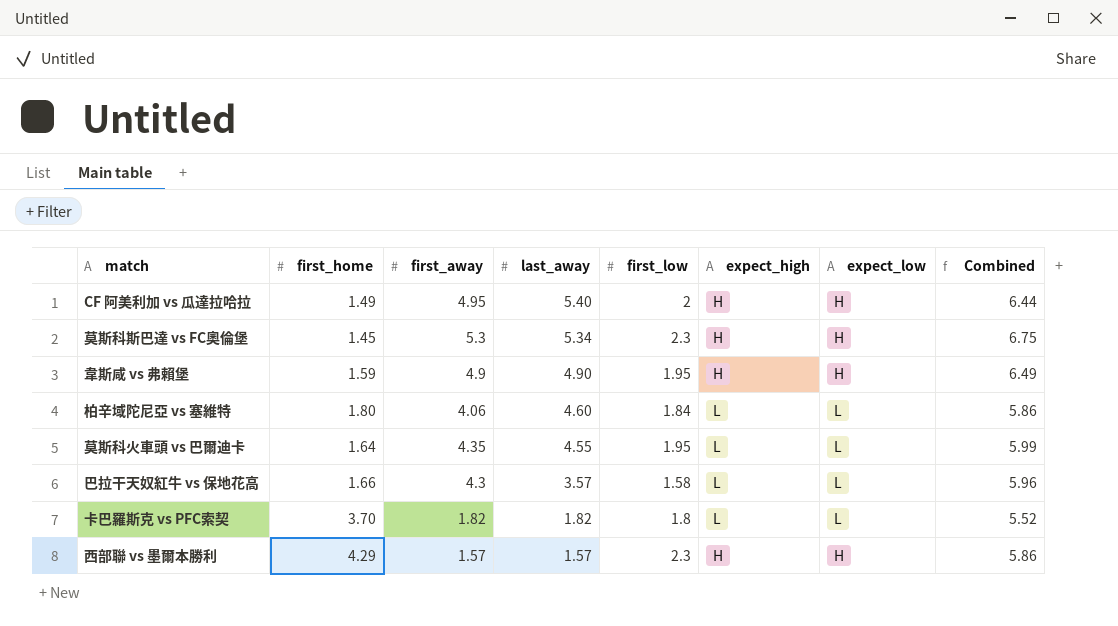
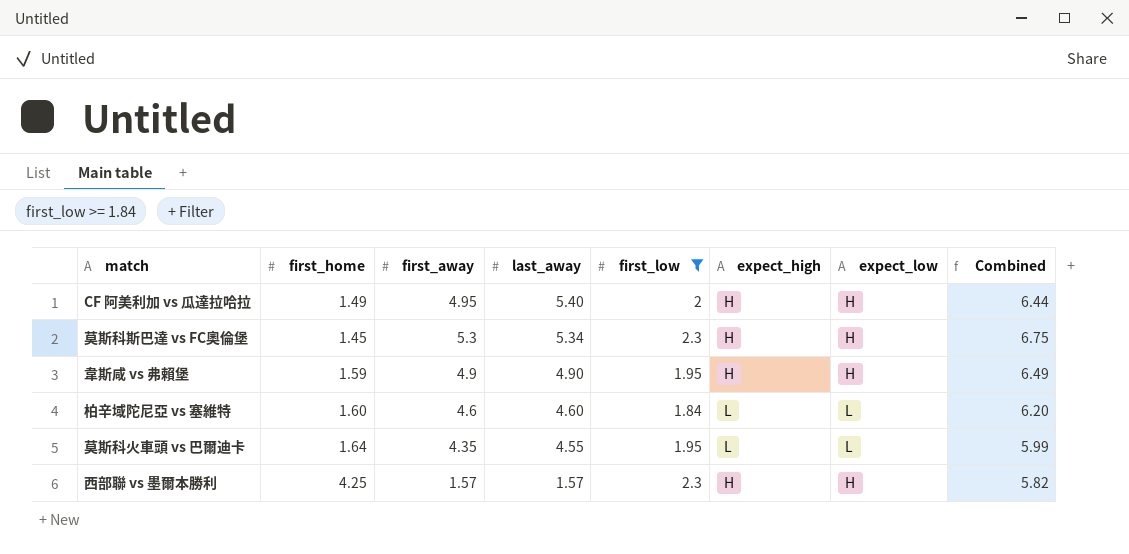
filter: none -> first_low >= 1.84
柏辛域陀尼亞 vs 塞維特 | first_home: 1.80 -> 1.60
柏辛域陀尼亞 vs 塞維特 | first_away: 4.06 -> 4.6
柏辛域陀尼亞 vs 塞維特 | Combined: 5.86 -> 6.20
西部聯 vs 墨爾本勝利 | first_home: 4.29 -> 4.25
西部聯 vs 墨爾本勝利 | Combined: 5.86 -> 5.82

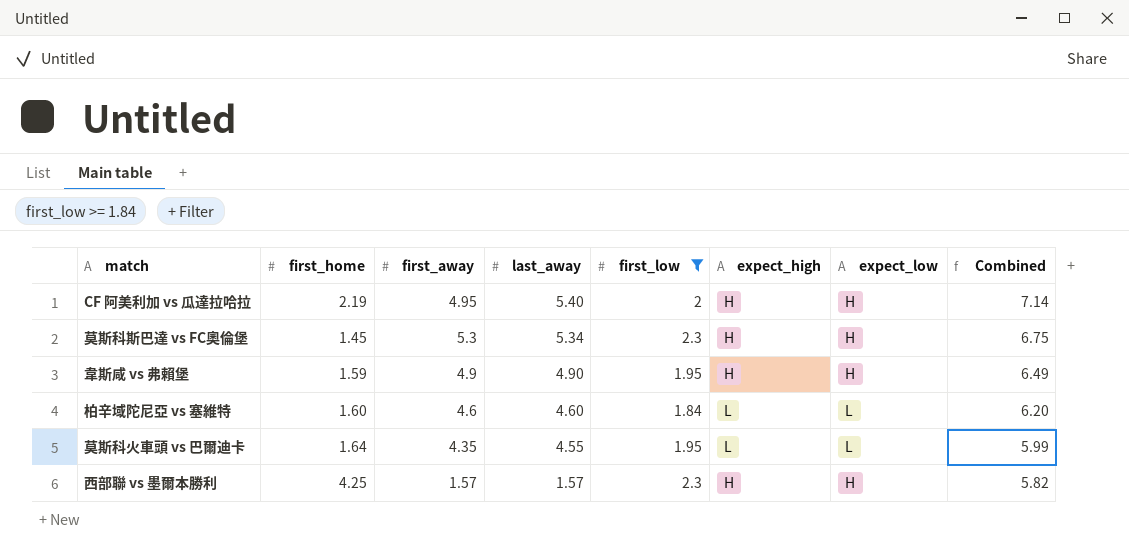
CF 阿美利加 vs 瓜達拉哈拉 | first_home: 1.49 -> 2.19
CF 阿美利加 vs 瓜達拉哈拉 | Combined: 6.44 -> 7.14

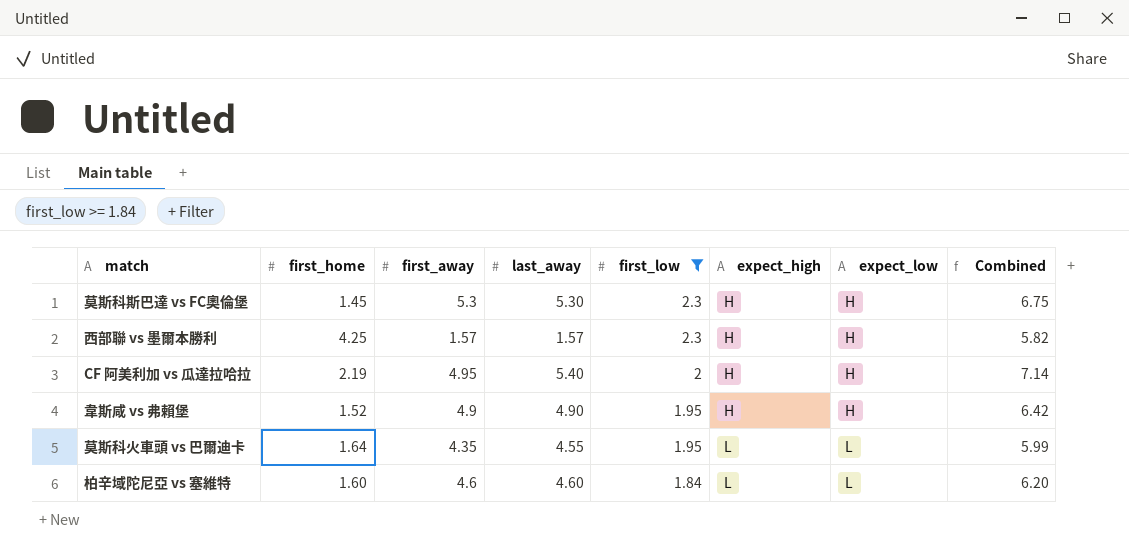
row order: last_away descending -> first_low descending
莫斯科斯巴達 vs FC奧倫堡 | last_away: 5.34 -> 5.30
韋斯咸 vs 弗賴堡 | first_home: 1.59 -> 1.52
韋斯咸 vs 弗賴堡 | Combined: 6.49 -> 6.42

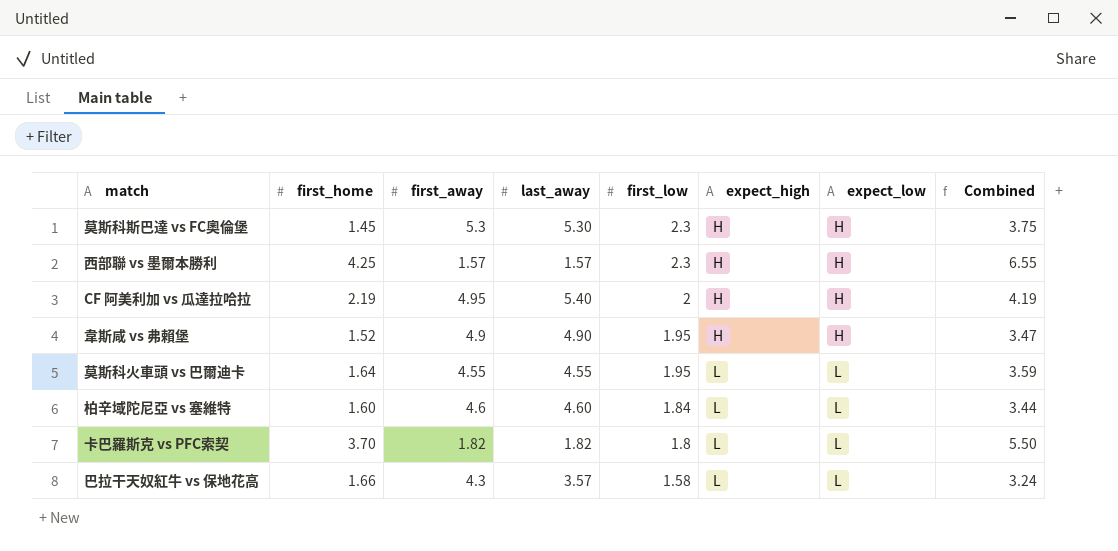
filter: first_low >= 1.84 -> none
column Combined | formula: [first_home] + [first_away] -> [first_home] + [first_low]
莫斯科火車頭 vs 巴爾迪卡 | first_away: 4.35 -> 4.55

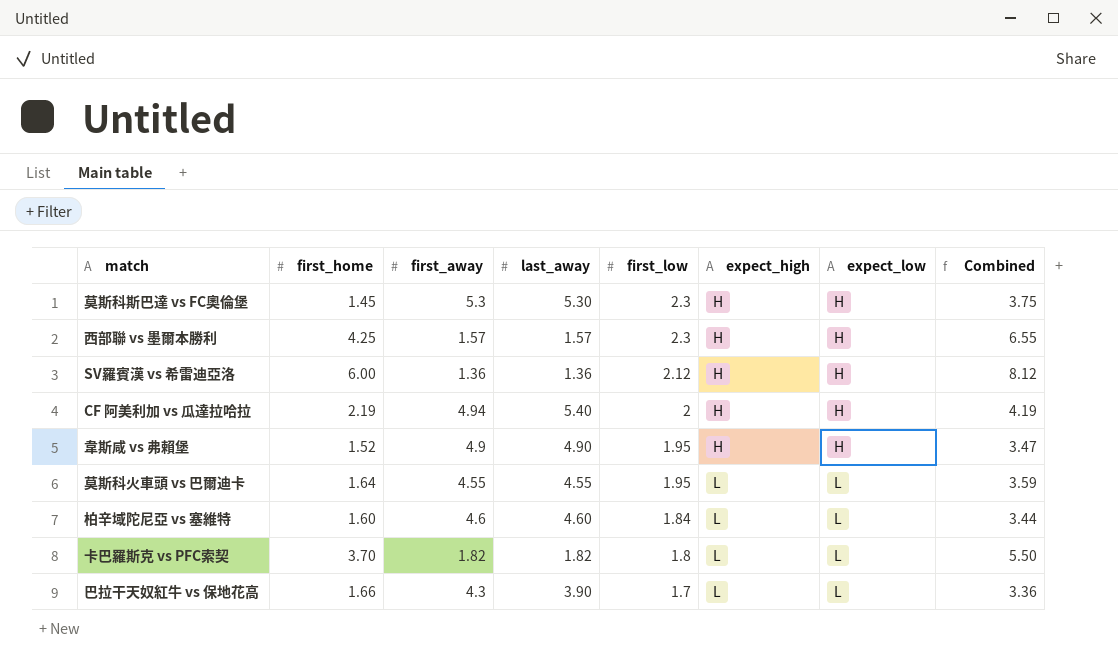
row SV羅賓漢 vs 希雷迪亞洛: none -> 6.00 | 1.36 | 1.36 | 2.12 | H | H | 8.12
CF 阿美利加 vs 瓜達拉哈拉 | first_away: 4.95 -> 4.94
巴拉干天奴紅牛 vs 保地花高 | last_away: 3.57 -> 3.90
巴拉干天奴紅牛 vs 保地花高 | first_low: 1.58 -> 1.7
巴拉干天奴紅牛 vs 保地花高 | Combined: 3.24 -> 3.36

